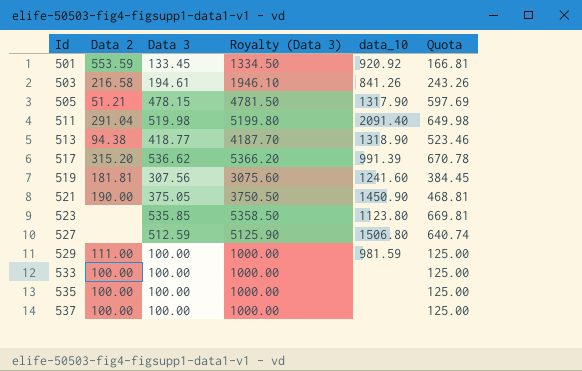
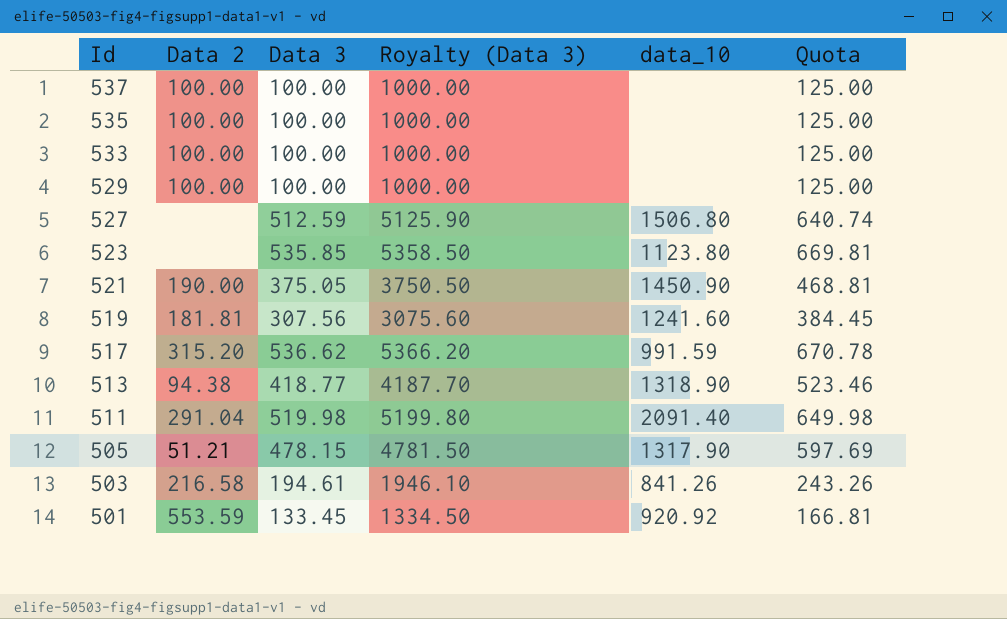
row order: Id ascending -> Id descending
529 | Data 2: 111.00 -> 100.00
529 | data_10: 981.59 -> none
517 | data_10: 991.39 -> 991.59

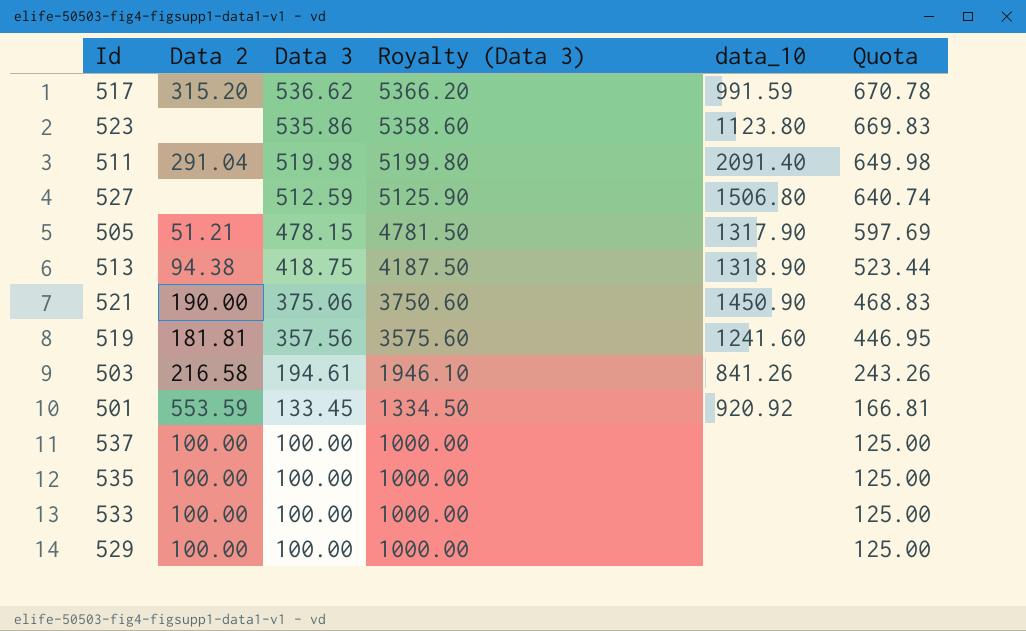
row order: Id descending -> Data 3 descending
523 | Data 3: 535.85 -> 535.86
523 | Royalty (Data 3): 5358.50 -> 5358.60
523 | Quota: 669.81 -> 669.83
513 | Data 3: 418.77 -> 418.75
513 | Royalty (Data 3): 4187.70 -> 4187.50
513 | Quota: 523.46 -> 523.44
521 | Data 3: 375.05 -> 375.06
521 | Royalty (Data 3): 3750.50 -> 3750.60
521 | Quota: 468.81 -> 468.83
519 | Data 3: 307.56 -> 357.56
519 | Royalty (Data 3): 3075.60 -> 3575.60
519 | Quota: 384.45 -> 446.95

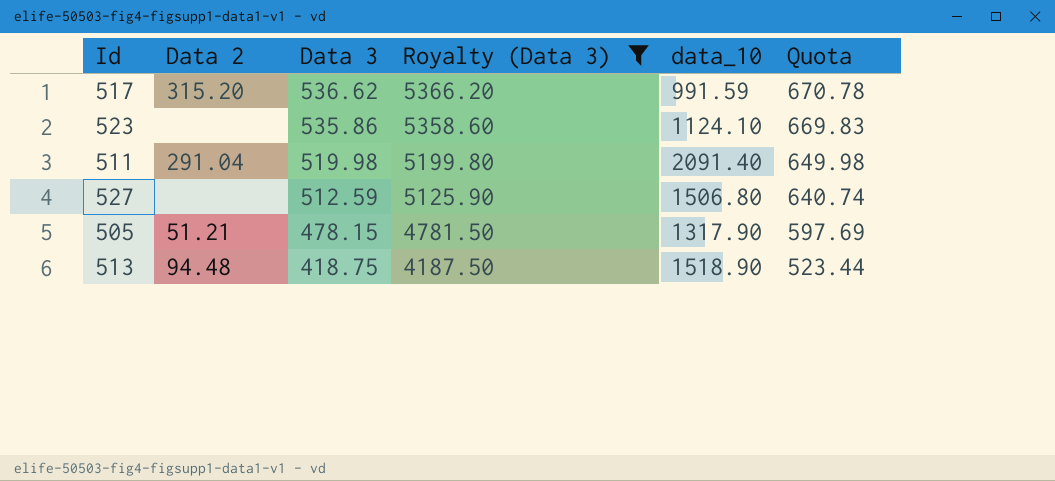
filter: none -> Royalty (Data 3) >= 4187.50
523 | data_10: 1123.80 -> 1124.10
513 | Data 2: 94.38 -> 94.48
513 | data_10: 1318.90 -> 1518.90

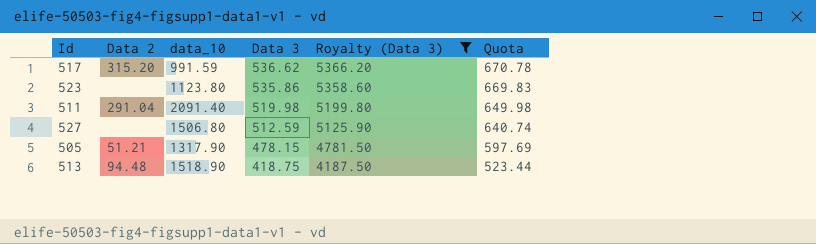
column data_10 | position: 5 -> 3
523 | data_10: 1124.10 -> 1123.80

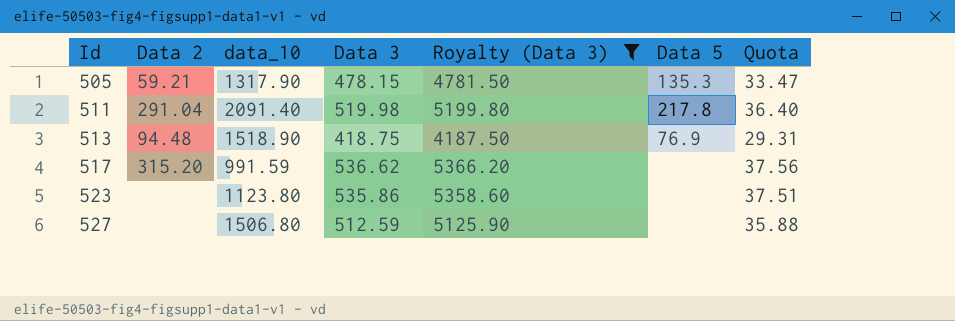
row order: Data 3 descending -> Id ascending
column Data 5 | position: none -> 6
column Quota | formula: [Data 3] * 1.25 -> [Data 3] * 0.07
505 | Data 2: 51.21 -> 59.21

